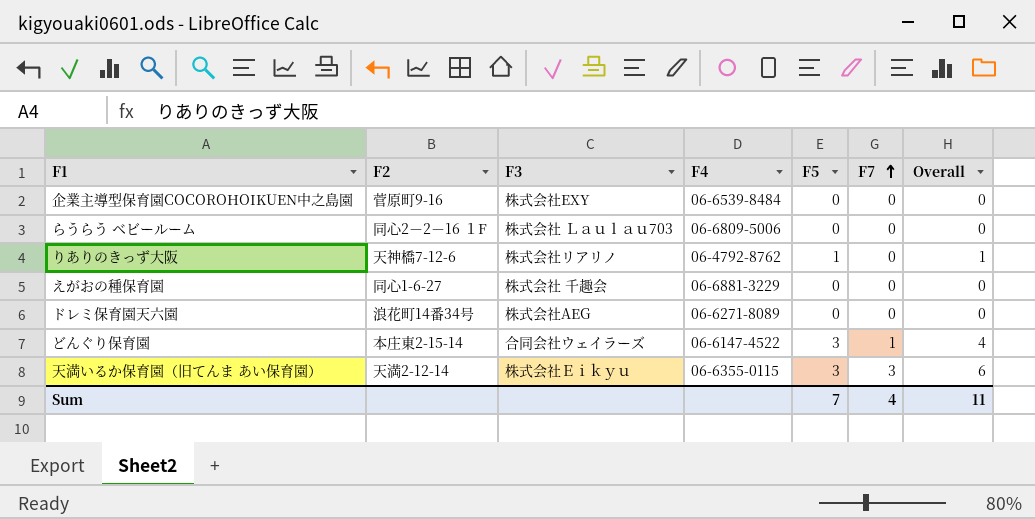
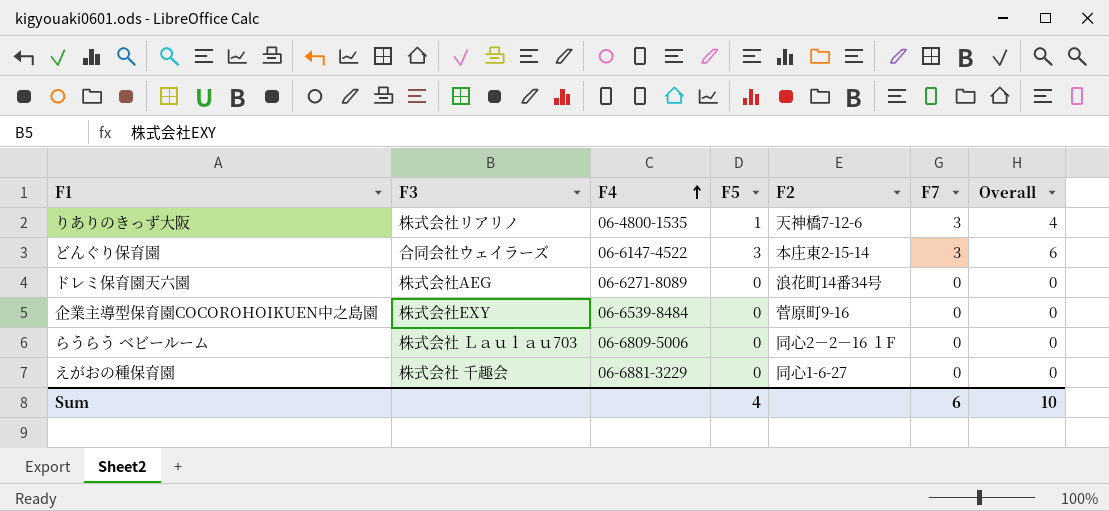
row order: F7 ascending -> F4 ascending
column F2 | position: 2 -> 5
row 天満いるか保育園（旧てんま あい保育園）: 天満2-12-14 | 株式会社Ｅｉｋｙｕ | 06-6355-0115 | 3 | 3 | 6 -> none
りありのきっず大阪 | F4: 06-4792-8762 -> 06-4800-1535
りありのきっず大阪 | F7: 0 -> 3
りありのきっず大阪 | Overall: 1 -> 4
どんぐり保育園 | F7: 1 -> 3
どんぐり保育園 | Overall: 4 -> 6
Sum | F5: 7 -> 4
Sum | F7: 4 -> 6
Sum | Overall: 11 -> 10

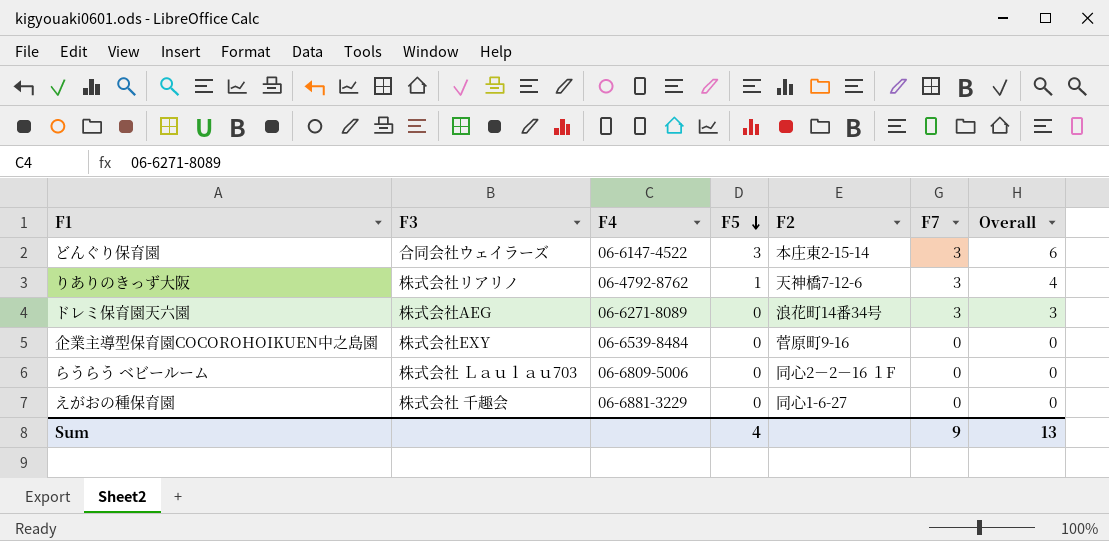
row order: F4 ascending -> F5 descending
りありのきっず大阪 | F4: 06-4800-1535 -> 06-4792-8762
ドレミ保育園天六園 | F7: 0 -> 3
ドレミ保育園天六園 | Overall: 0 -> 3
Sum | F7: 6 -> 9
Sum | Overall: 10 -> 13

